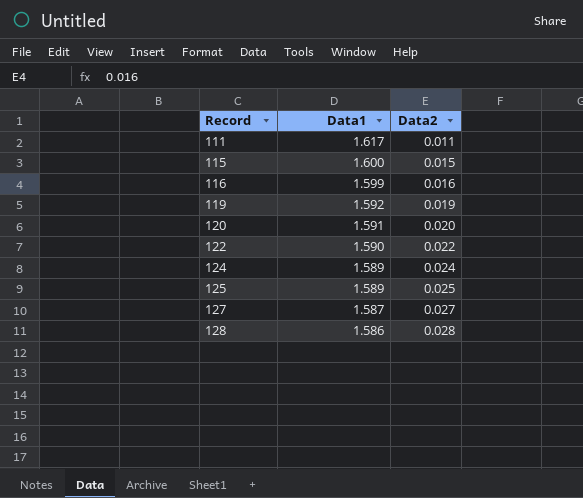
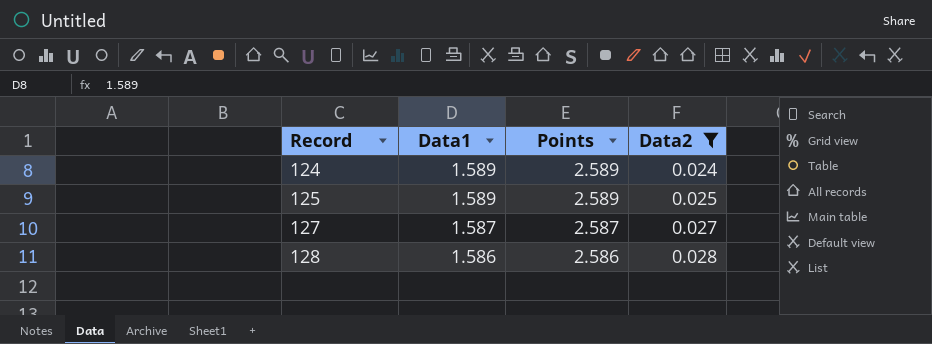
filter: none -> Data2 >= 0.024
column Points | formula: none -> [Data1] + 1

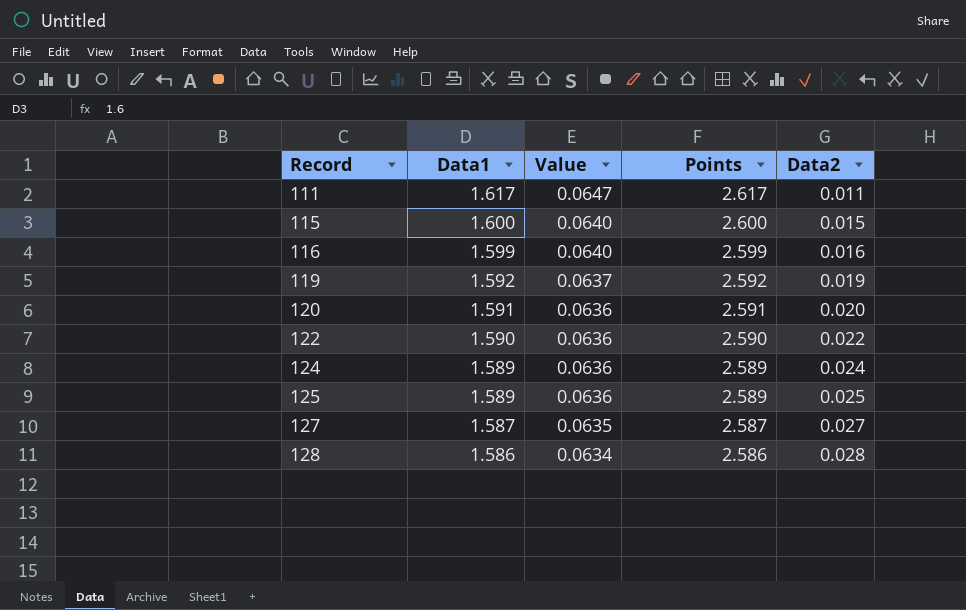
filter: Data2 >= 0.024 -> none
column Value | formula: none -> [Data1] * 0.04

